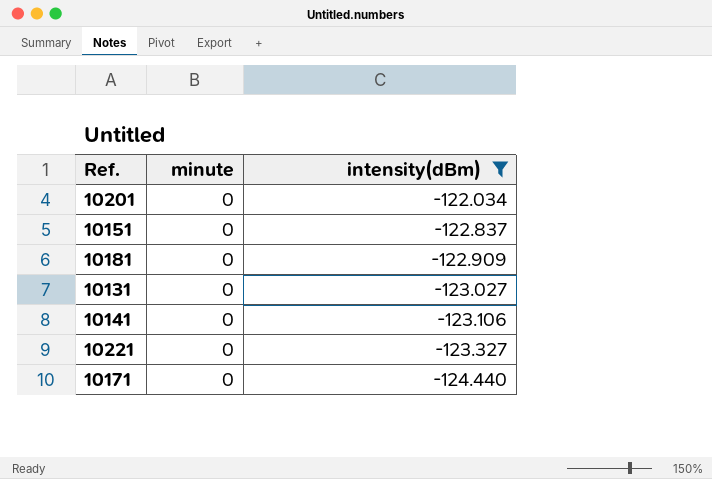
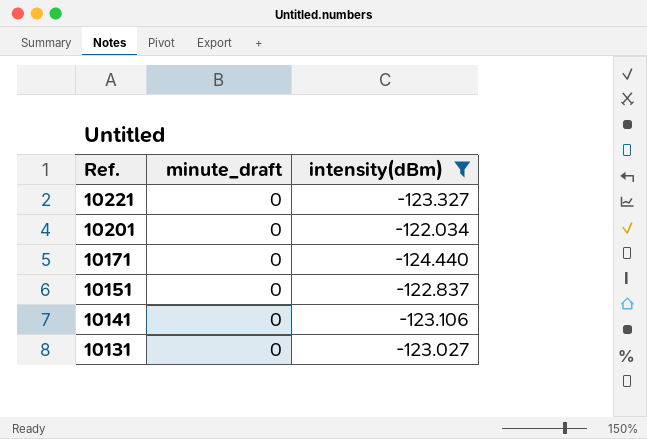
row order: intensity(dBm) descending -> Ref. descending
column name: minute -> minute_draft
row 10181: 0 | -122.909 -> none

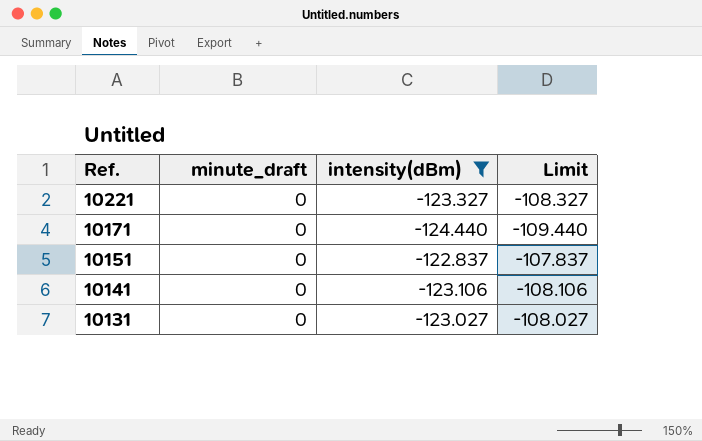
column Limit | formula: none -> [intensity(dBm)] + 15
row 10201: 0 | -122.034 -> none

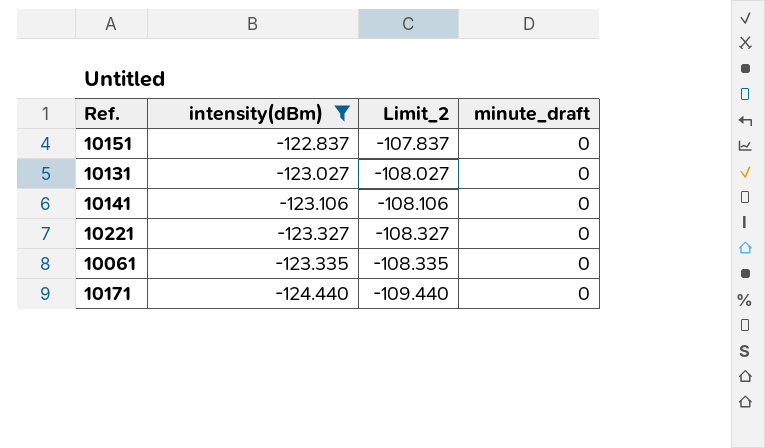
row order: Ref. descending -> intensity(dBm) descending
column name: Limit -> Limit_2
column minute_draft | position: 2 -> 4
row 10061: none -> -123.335 | -108.335 | 0

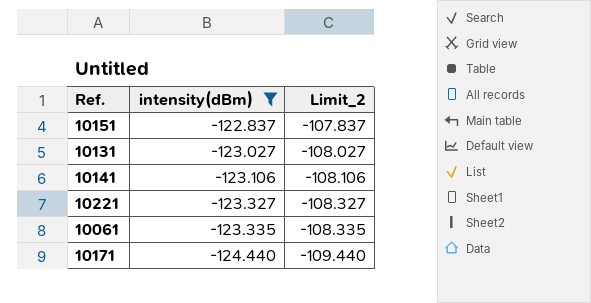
column minute_draft | position: 4 -> none

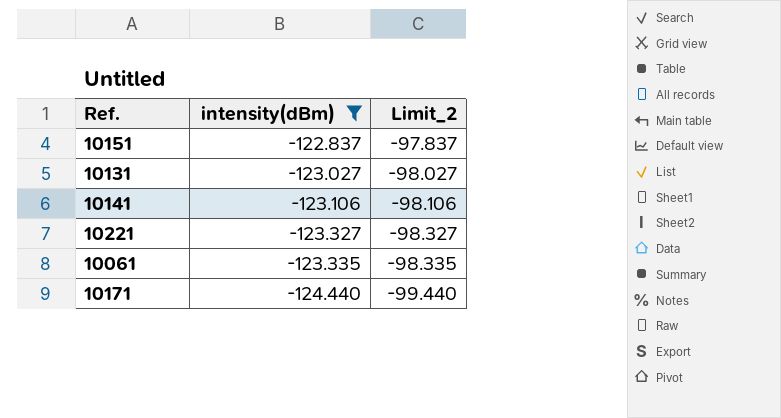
column Limit_2 | formula: [intensity(dBm)] + 15 -> [intensity(dBm)] + 25

